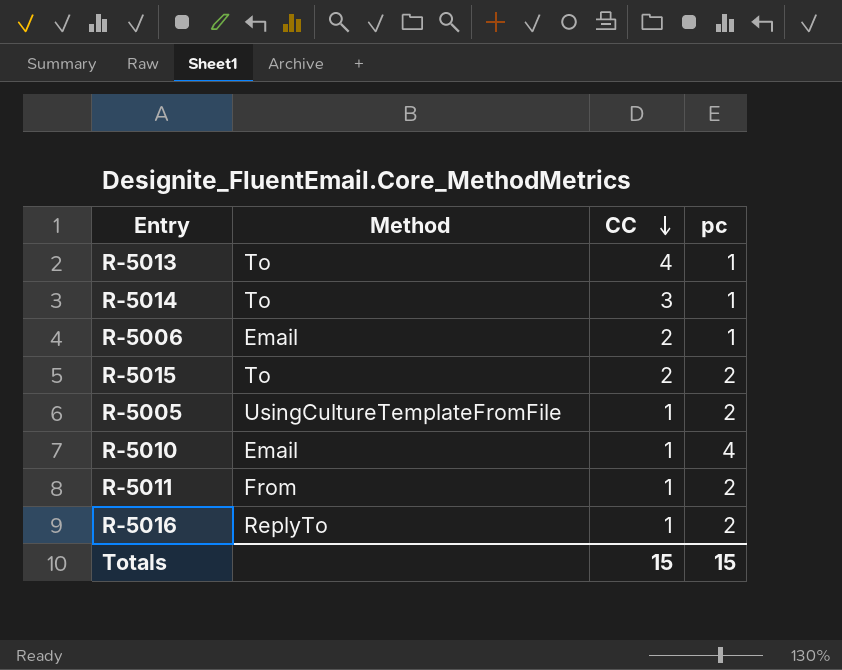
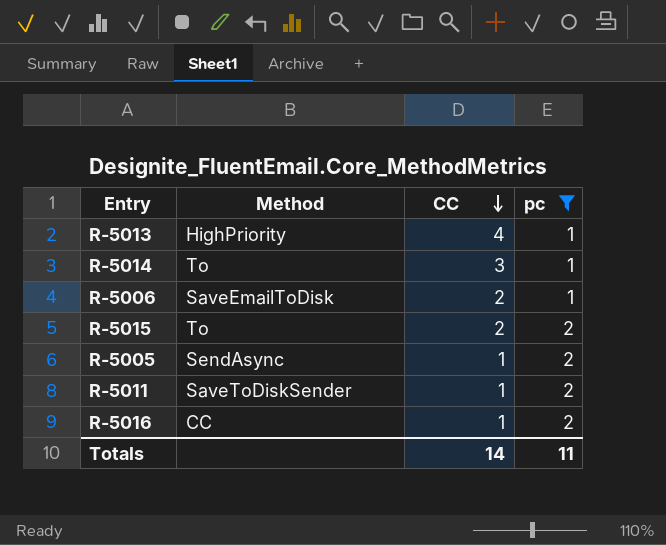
filter: none -> pc != 4
R-5013 | Method: To -> HighPriority
R-5006 | Method: Email -> SaveEmailToDisk
R-5005 | Method: UsingCultureTemplateFromFile -> SendAsync
R-5011 | Method: From -> SaveToDiskSender
R-5016 | Method: ReplyTo -> CC
Totals | CC: 15 -> 14
Totals | pc: 15 -> 11

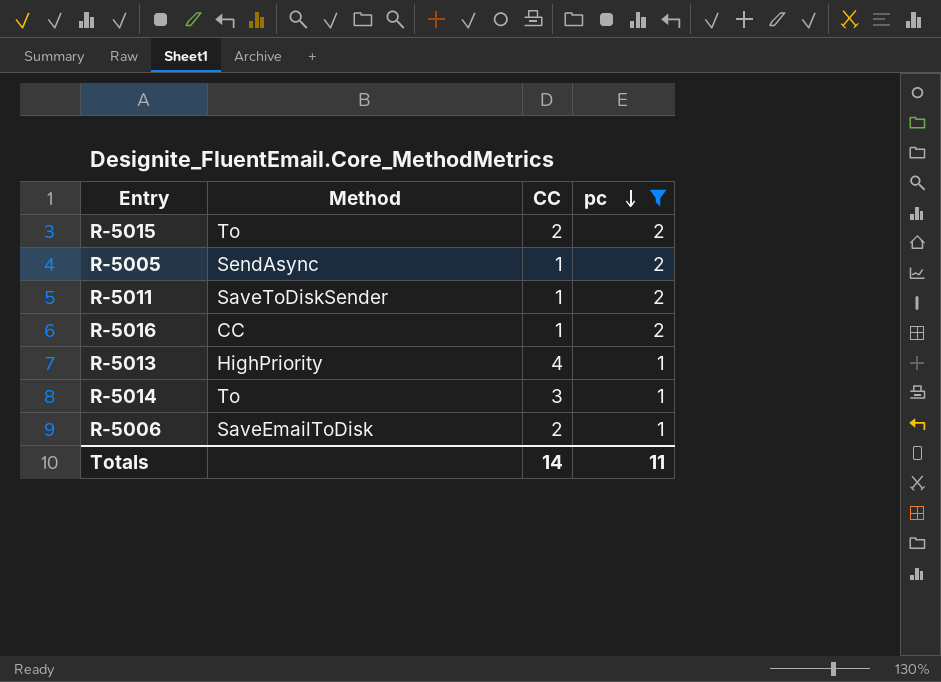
row order: CC descending -> pc descending

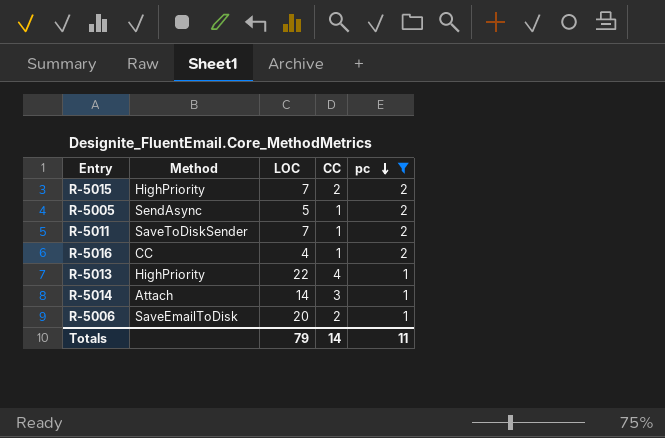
column LOC | position: none -> 3
R-5015 | Method: To -> HighPriority
R-5014 | Method: To -> Attach

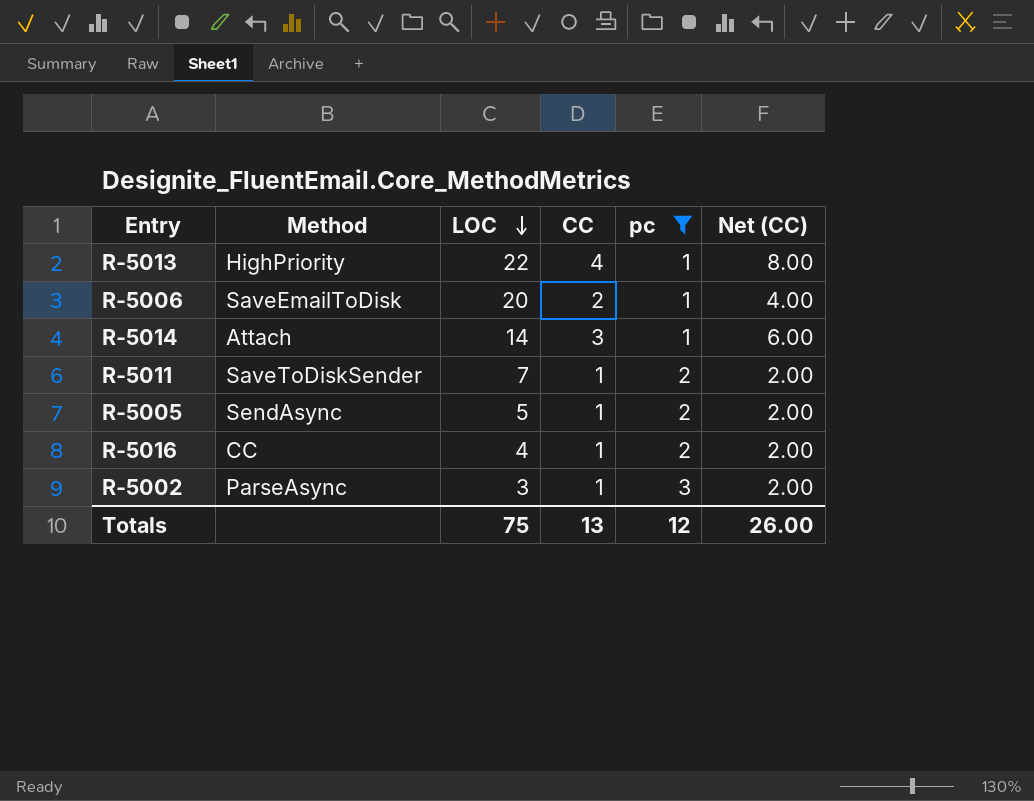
row order: pc descending -> LOC descending
column Net (CC) | formula: none -> [CC] * 2
row R-5015: HighPriority | 7 | 2 | 2 -> none
row R-5002: none -> ParseAsync | 3 | 1 | 3 | 2.00
Totals | LOC: 79 -> 75
Totals | CC: 14 -> 13
Totals | pc: 11 -> 12

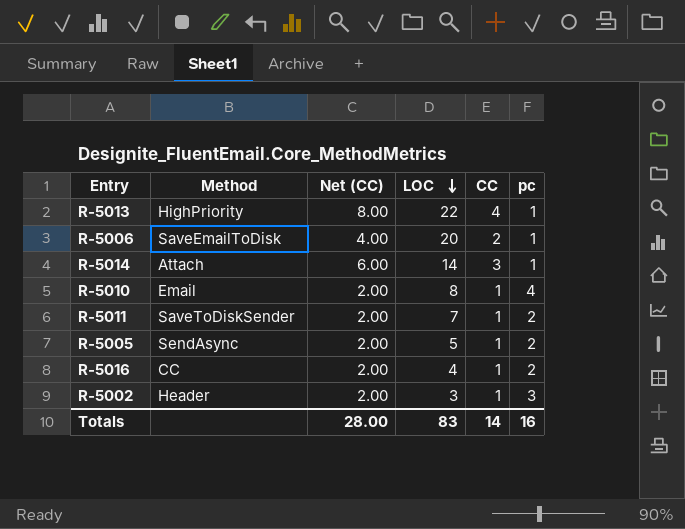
filter: pc != 4 -> none
column Net (CC) | position: 6 -> 3
R-5002 | Method: ParseAsync -> Header
Totals | Net (CC): 26.00 -> 28.00
Totals | LOC: 75 -> 83
Totals | CC: 13 -> 14
Totals | pc: 12 -> 16

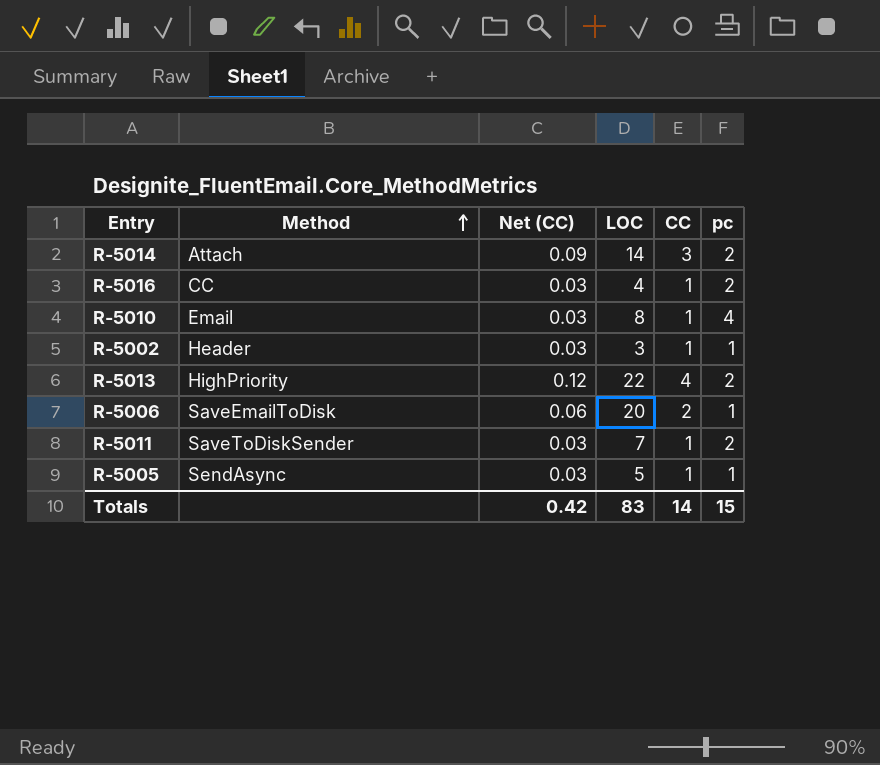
row order: LOC descending -> Method ascending
column Net (CC) | formula: [CC] * 2 -> [CC] * 0.03
R-5014 | pc: 1 -> 2
R-5002 | pc: 3 -> 1
R-5013 | pc: 1 -> 2
R-5005 | pc: 2 -> 1
Totals | Net (CC): 28.00 -> 0.42
Totals | pc: 16 -> 15

